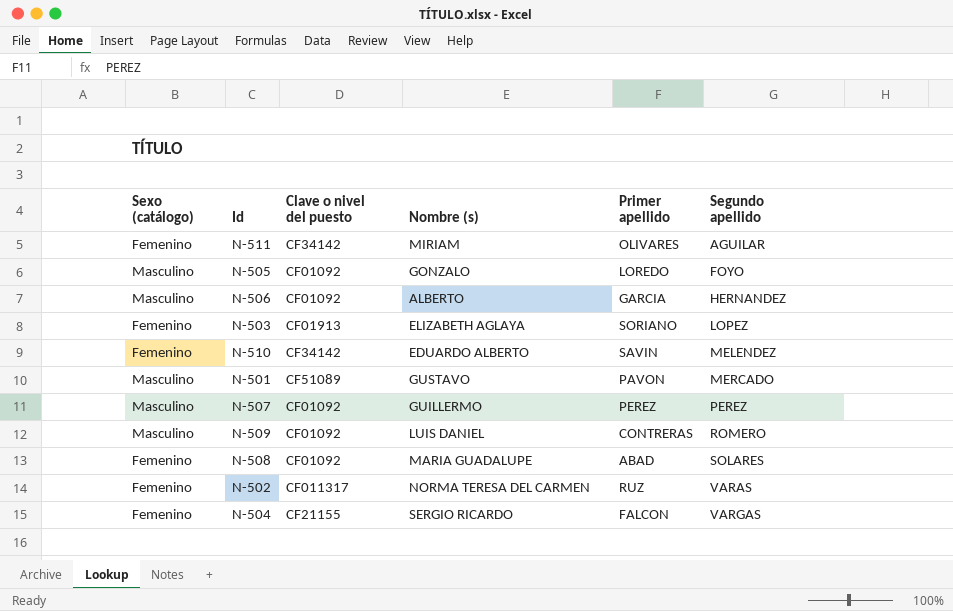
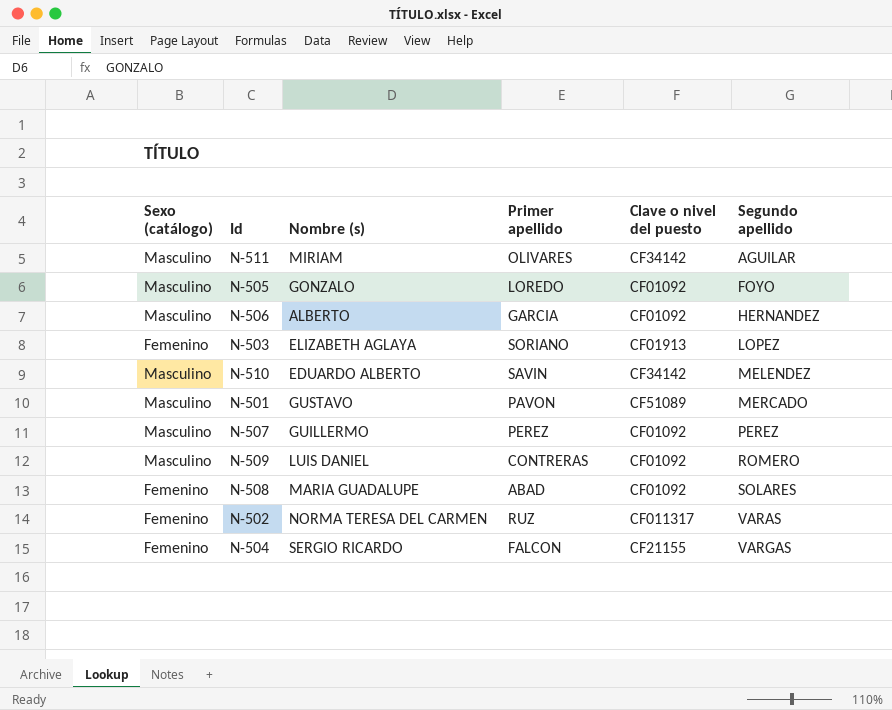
column Clave o nivel del puesto | position: 3 -> 5
N-511 | Sexo (catálogo): Femenino -> Masculino
N-510 | Sexo (catálogo): Femenino -> Masculino

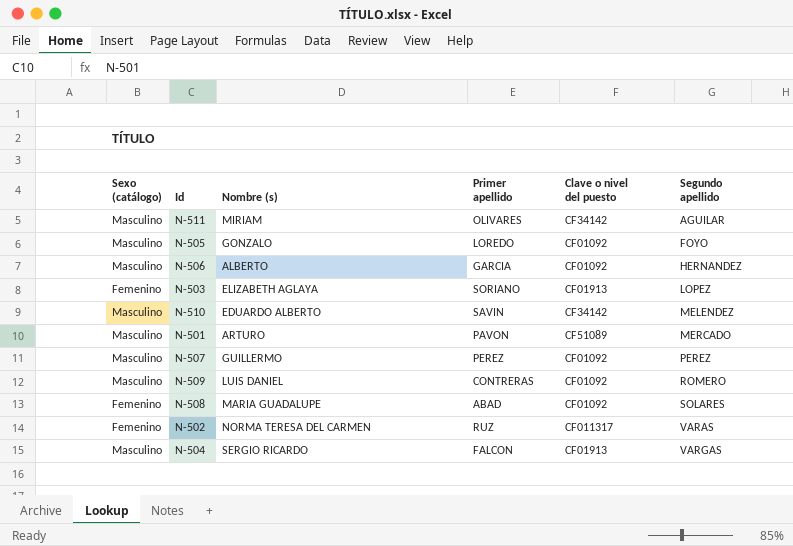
N-501 | Nombre (s): GUSTAVO -> ARTURO
N-504 | Sexo (catálogo): Femenino -> Masculino
N-504 | Clave o nivel del puesto: CF21155 -> CF01913

